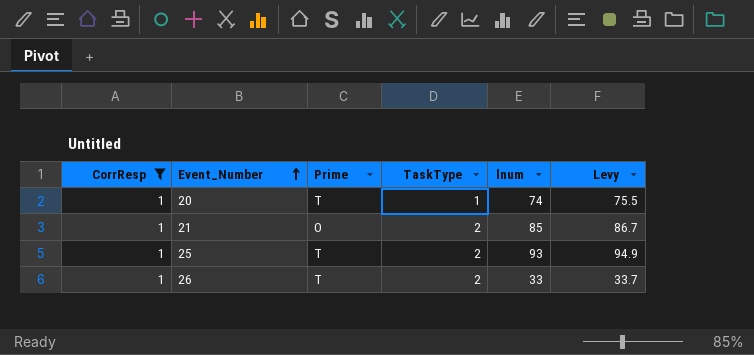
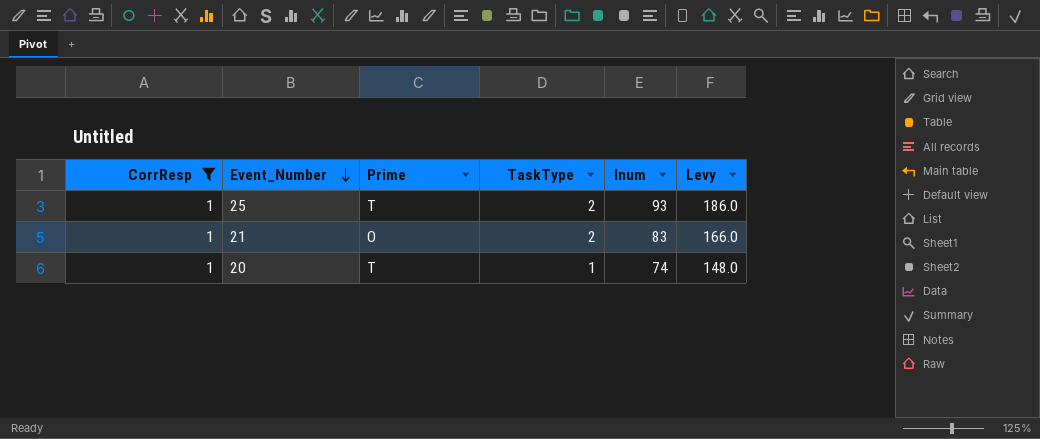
row order: Event_Number ascending -> Event_Number descending
column Levy | formula: [lnum] * 1.02 -> [lnum] * 2
row 26: 1 | T | 2 | 33 | 33.7 -> none
21 | lnum: 85 -> 83

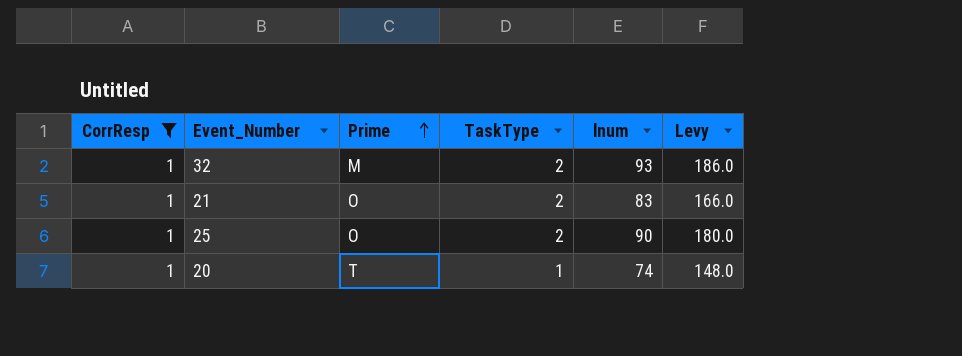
row order: Event_Number descending -> Prime ascending
row 32: none -> 1 | M | 2 | 93 | 186.0
25 | Prime: T -> O
25 | lnum: 93 -> 90
25 | Levy: 186.0 -> 180.0

